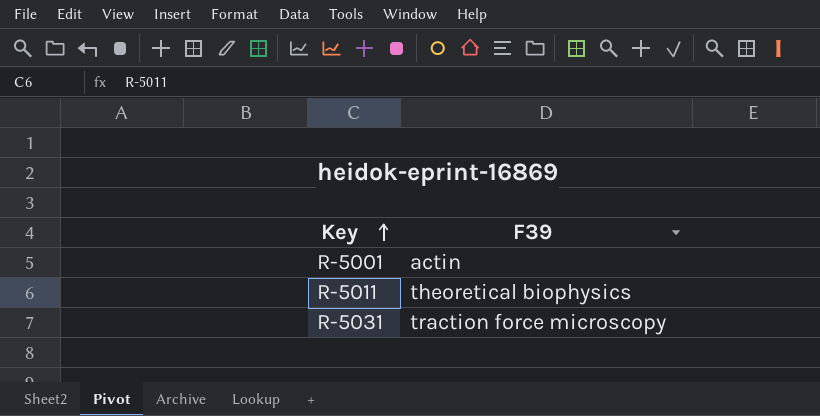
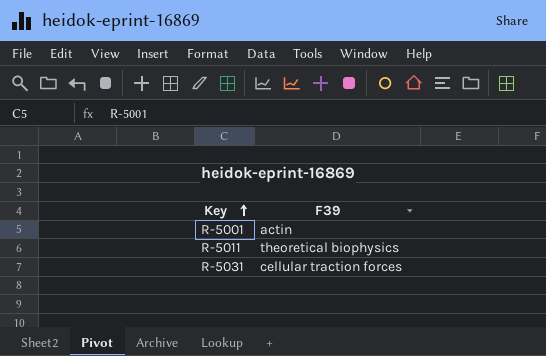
R-5031 | F39: traction force microscopy -> cellular traction forces

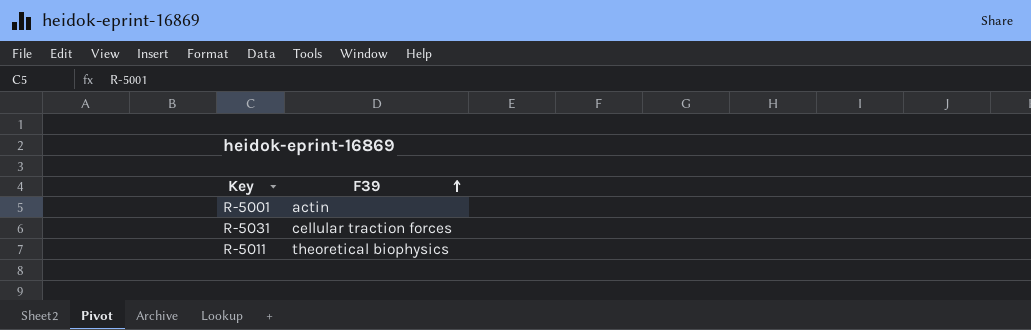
row order: Key ascending -> F39 ascending

